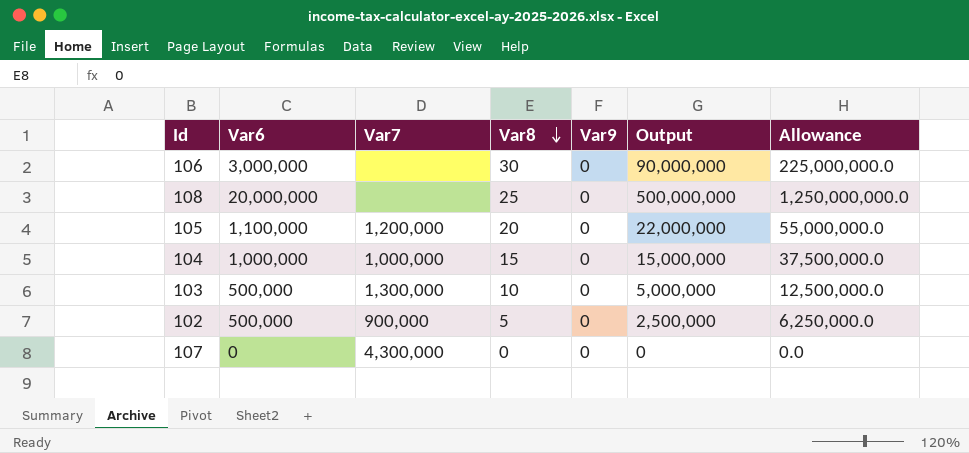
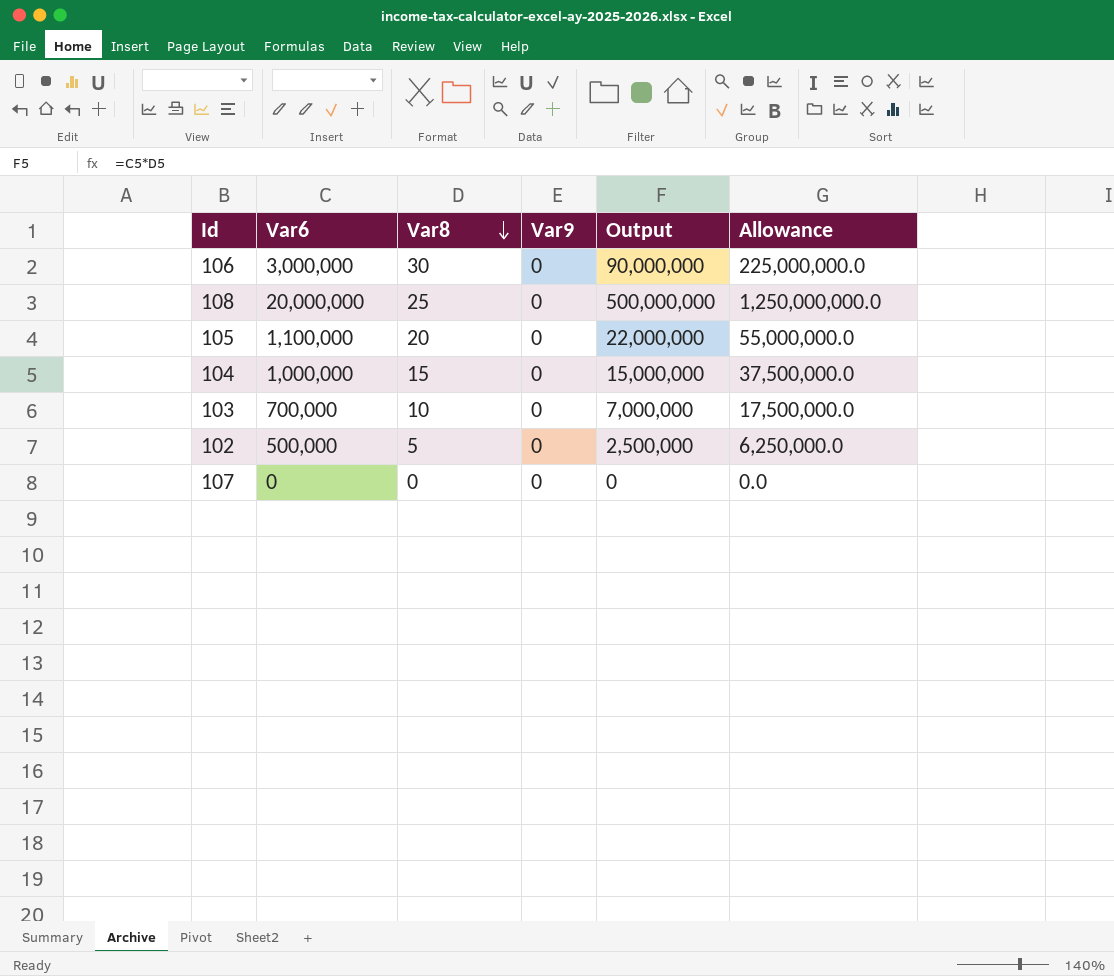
column Var7 | position: 3 -> none
103 | Var6: 500,000 -> 700,000
103 | Output: 5,000,000 -> 7,000,000
103 | Allowance: 12,500,000.0 -> 17,500,000.0

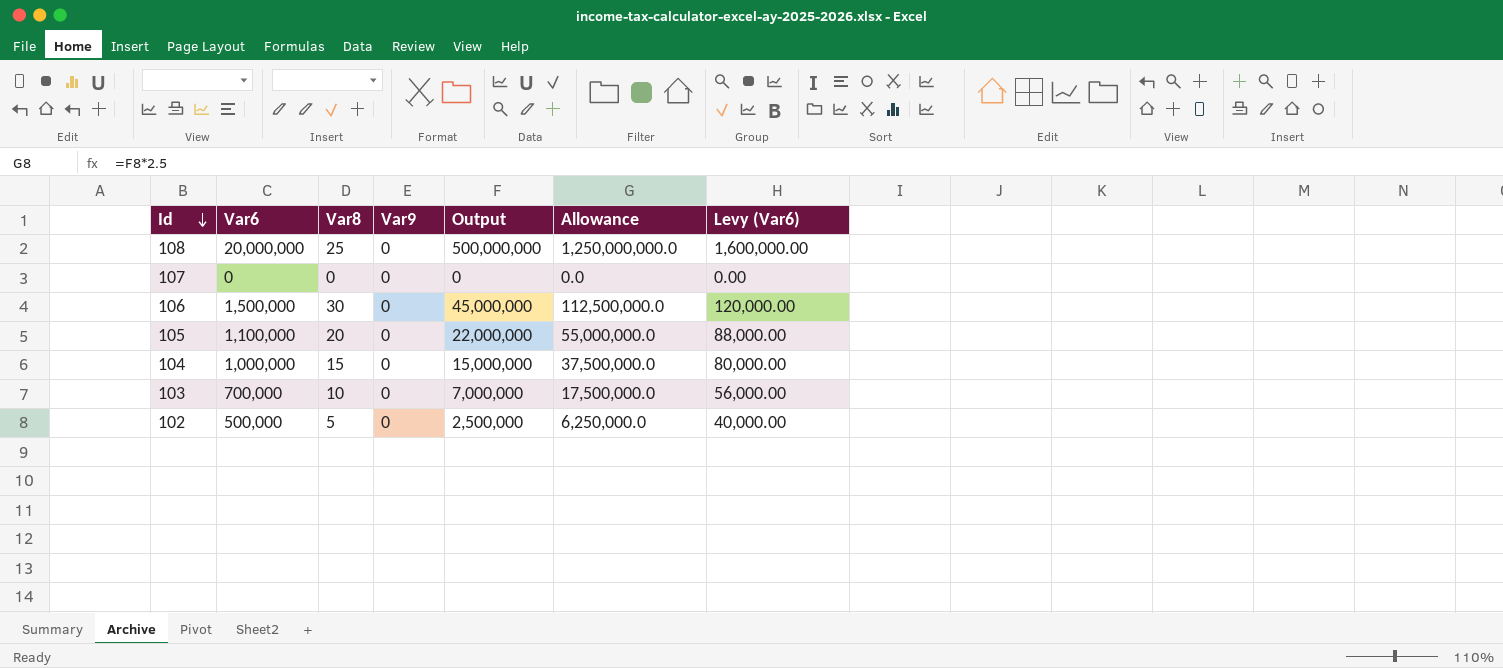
row order: Var8 descending -> Id descending
column Levy (Var6) | formula: none -> [Var6] * 0.08
106 | Var6: 3,000,000 -> 1,500,000
106 | Output: 90,000,000 -> 45,000,000
106 | Allowance: 225,000,000.0 -> 112,500,000.0

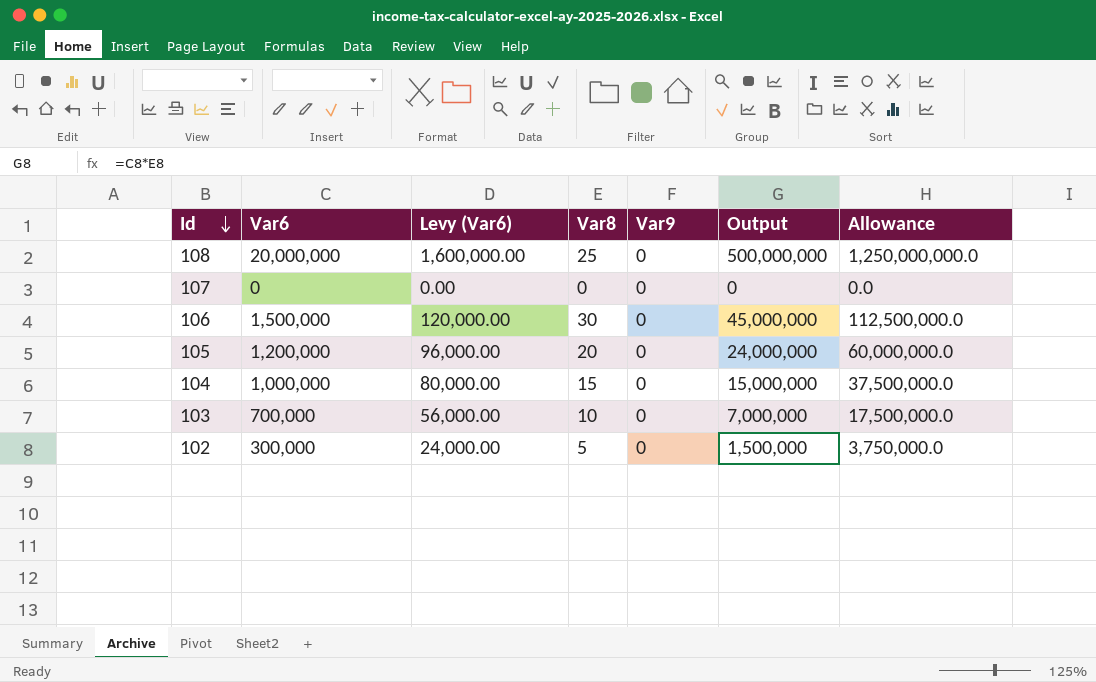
column Levy (Var6) | position: 7 -> 3
105 | Var6: 1,100,000 -> 1,200,000
105 | Levy (Var6): 88,000.00 -> 96,000.00
105 | Output: 22,000,000 -> 24,000,000
105 | Allowance: 55,000,000.0 -> 60,000,000.0
102 | Var6: 500,000 -> 300,000
102 | Levy (Var6): 40,000.00 -> 24,000.00
102 | Output: 2,500,000 -> 1,500,000
102 | Allowance: 6,250,000.0 -> 3,750,000.0

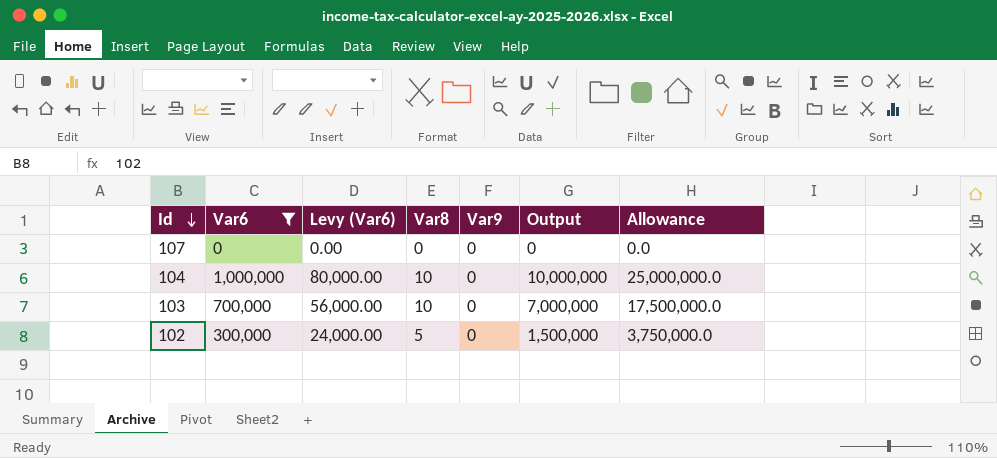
filter: none -> Var6 <= 1,000,000
104 | Var8: 15 -> 10
104 | Output: 15,000,000 -> 10,000,000
104 | Allowance: 37,500,000.0 -> 25,000,000.0

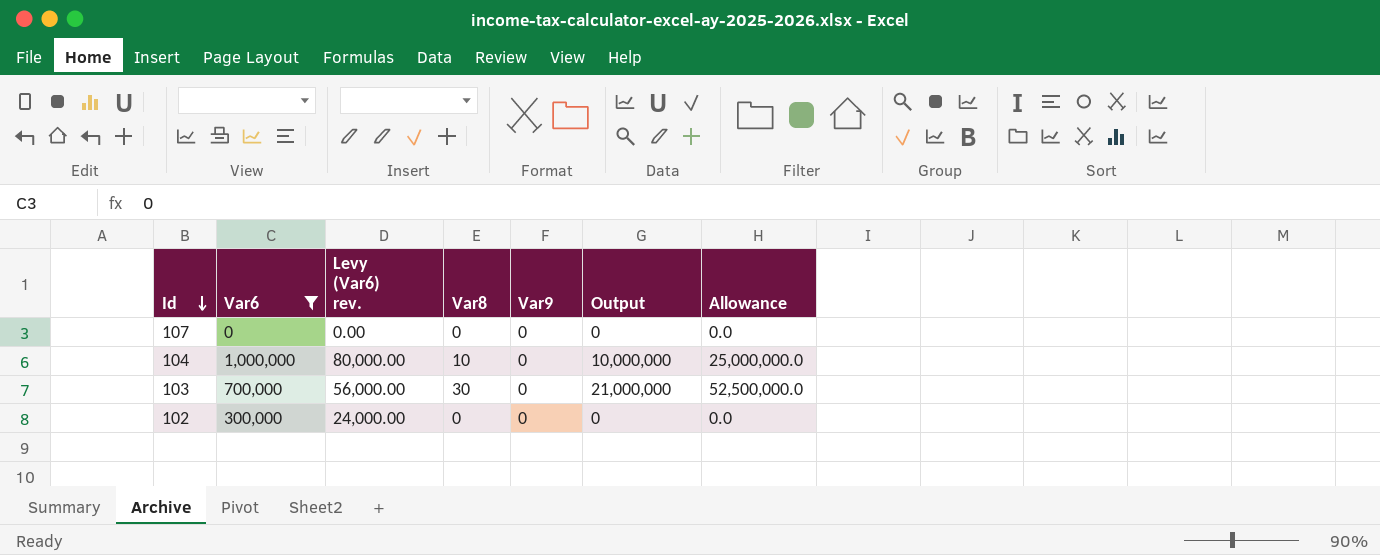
column name: Levy (Var6) -> Levy (Var6) rev.
103 | Var8: 10 -> 30
103 | Output: 7,000,000 -> 21,000,000
103 | Allowance: 17,500,000.0 -> 52,500,000.0
102 | Var8: 5 -> 0
102 | Output: 1,500,000 -> 0
102 | Allowance: 3,750,000.0 -> 0.0

